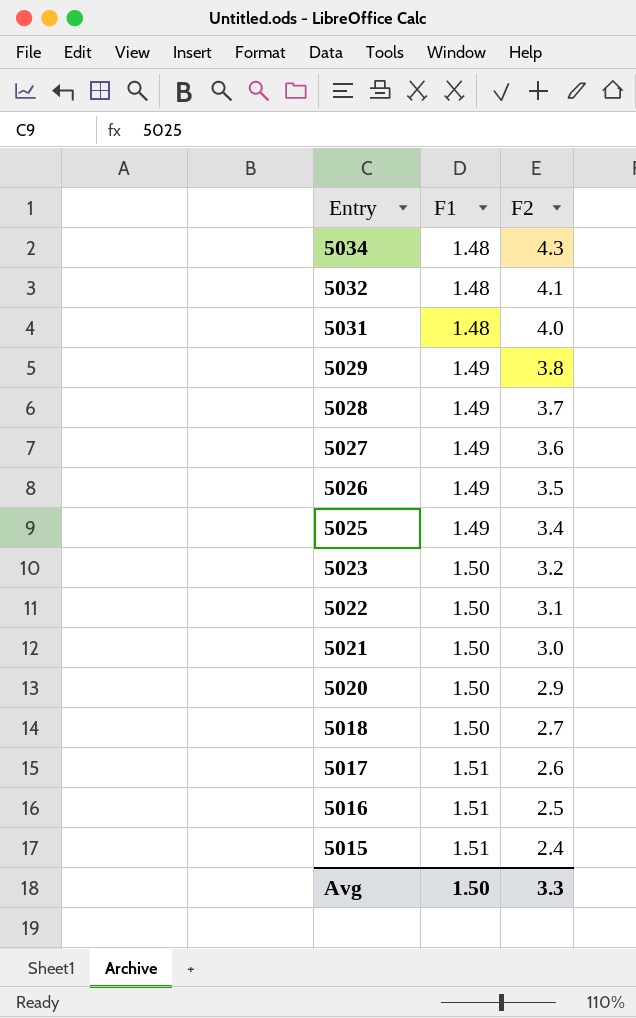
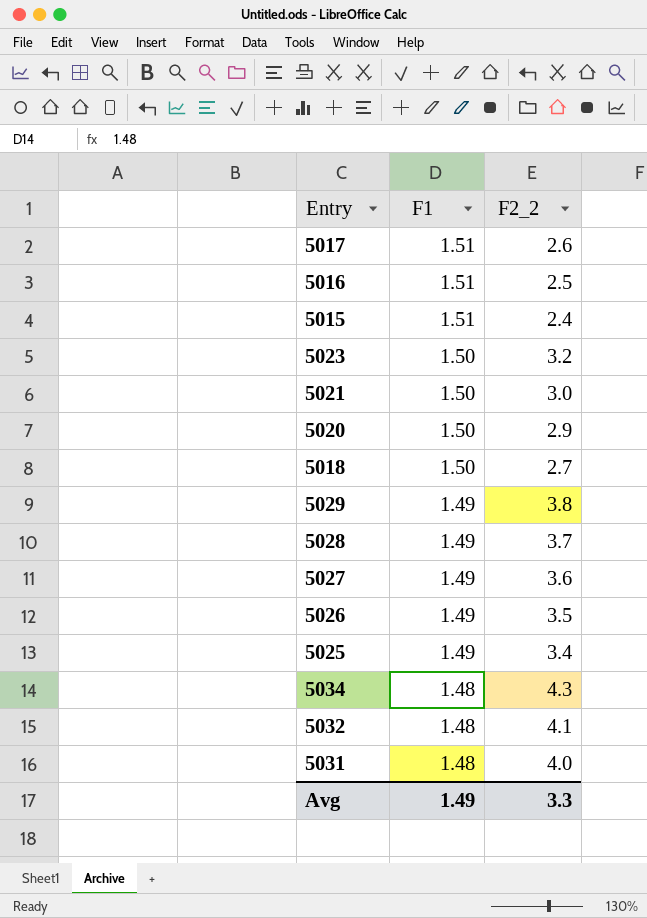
row order: Entry descending -> F1 descending
column name: F2 -> F2_2
row 5022: 1.50 | 3.1 -> none
Avg | F1: 1.50 -> 1.49

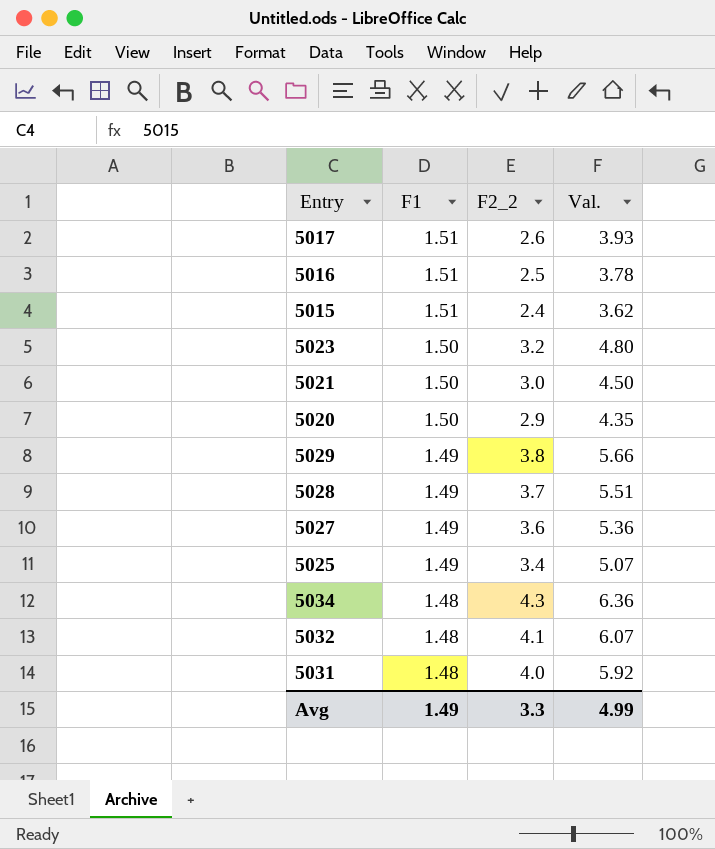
column Val. | formula: none -> [F1] * [F2_2]
row 5018: 1.50 | 2.7 -> none
row 5026: 1.49 | 3.5 -> none

